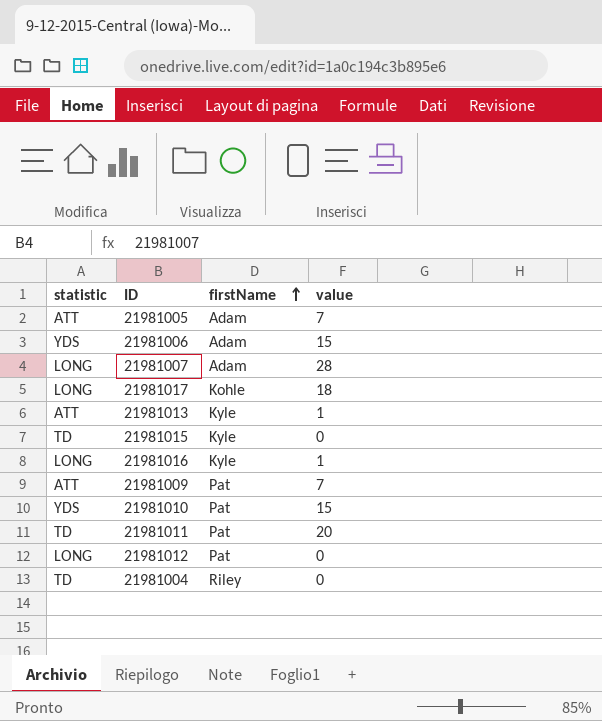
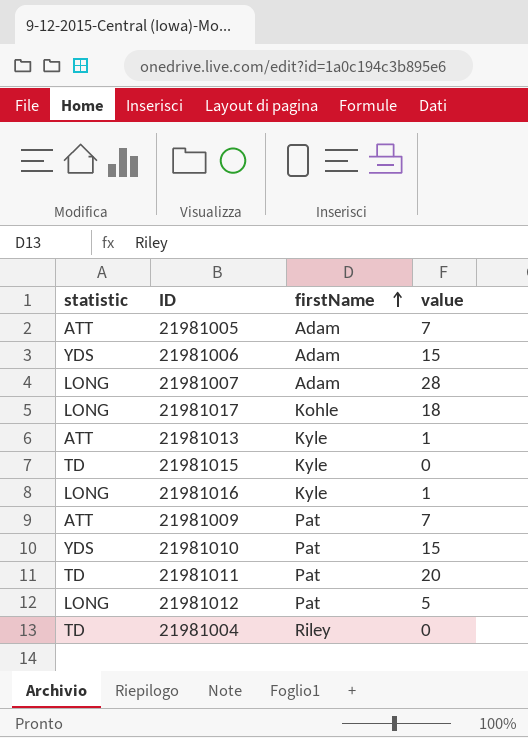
21981012 | value: 0 -> 5

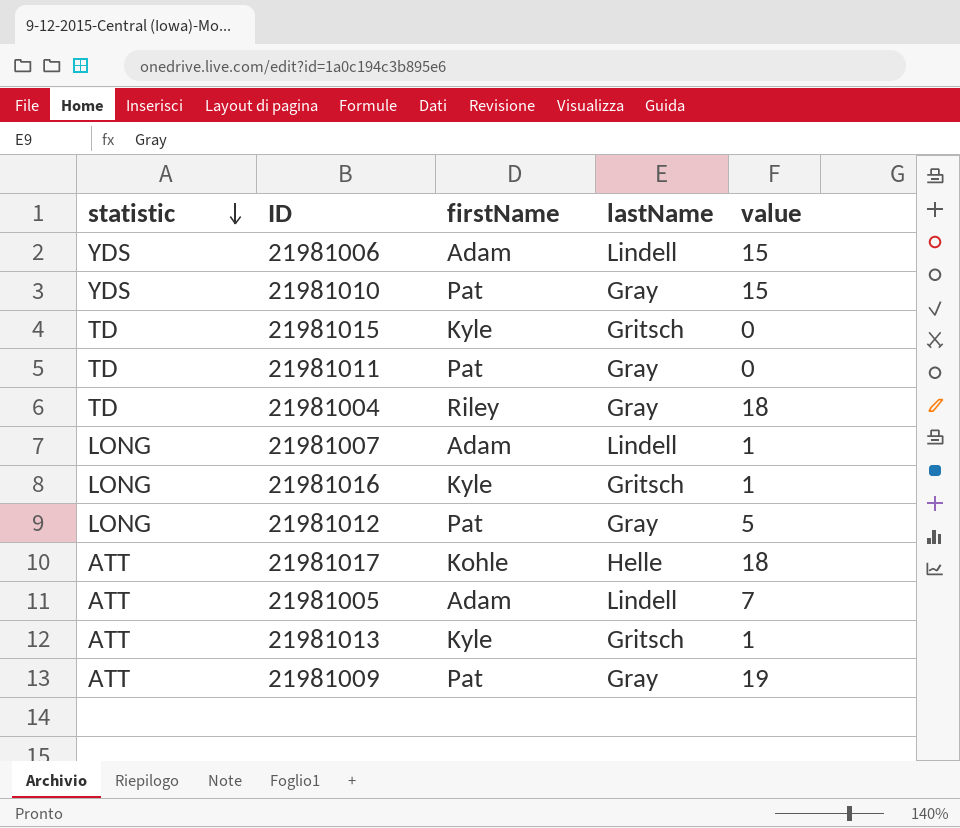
row order: firstName ascending -> statistic descending
column lastName | position: none -> 4
21981011 | value: 20 -> 0
21981004 | value: 0 -> 18
21981007 | value: 28 -> 1
21981017 | statistic: LONG -> ATT
21981009 | value: 7 -> 19

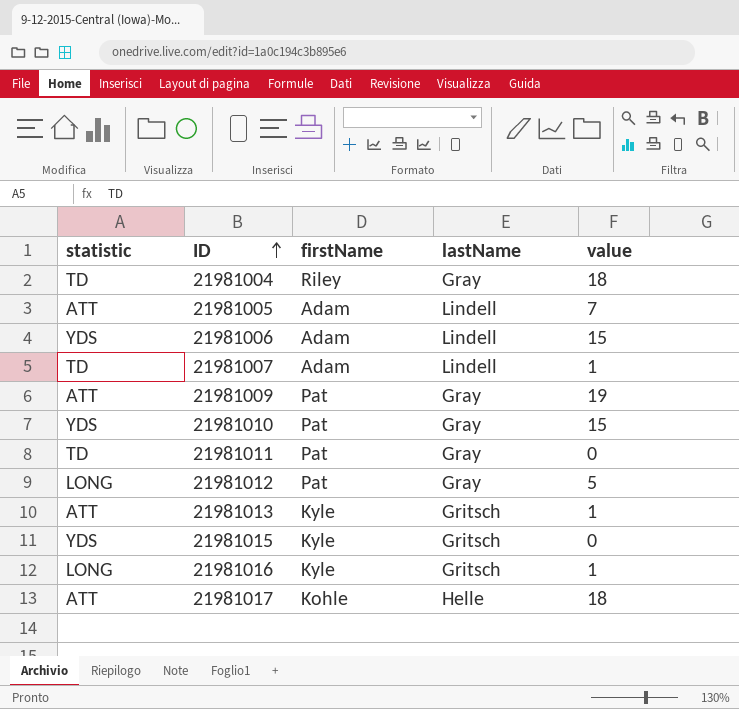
row order: statistic descending -> ID ascending
21981007 | statistic: LONG -> TD
21981015 | statistic: TD -> YDS

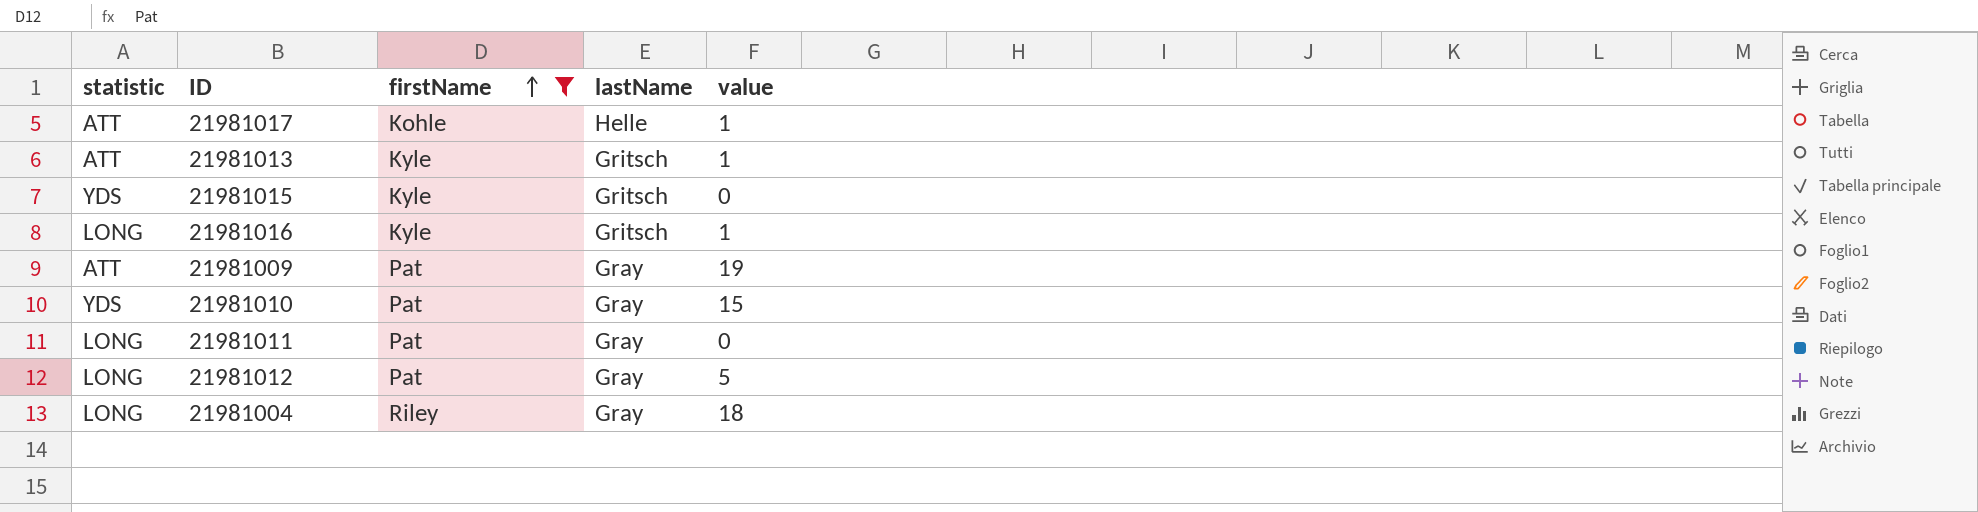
filter: none -> firstName != Adam
row order: ID ascending -> firstName ascending
21981017 | value: 18 -> 1
21981011 | statistic: TD -> LONG
21981004 | statistic: TD -> LONG

